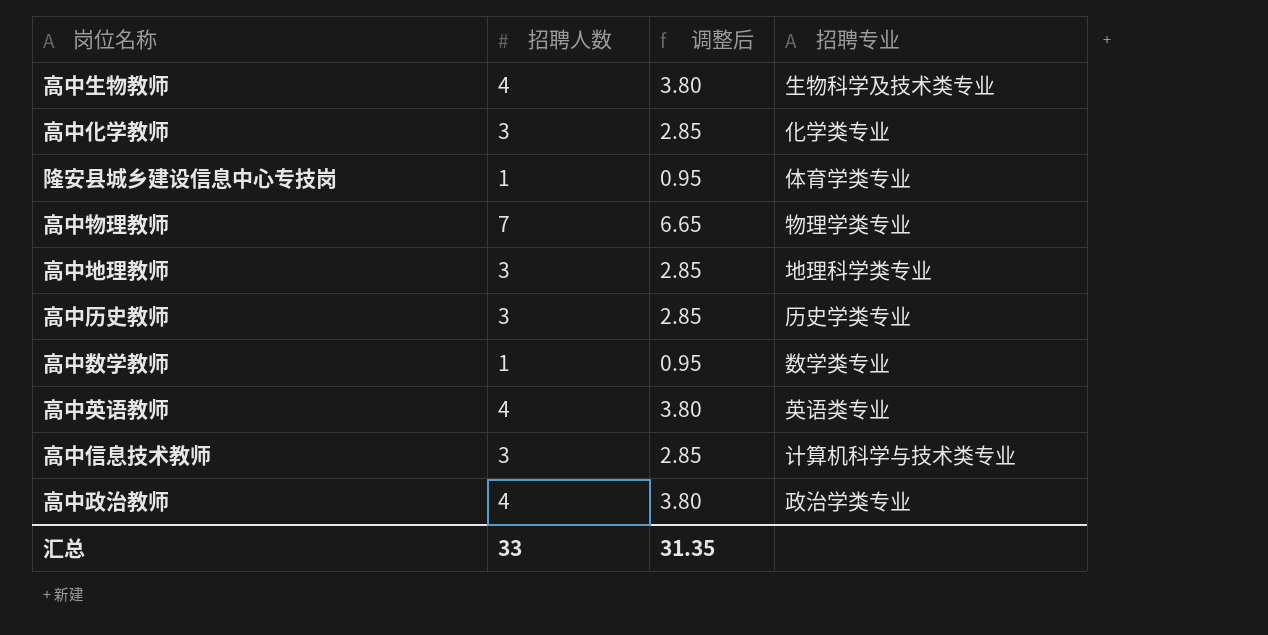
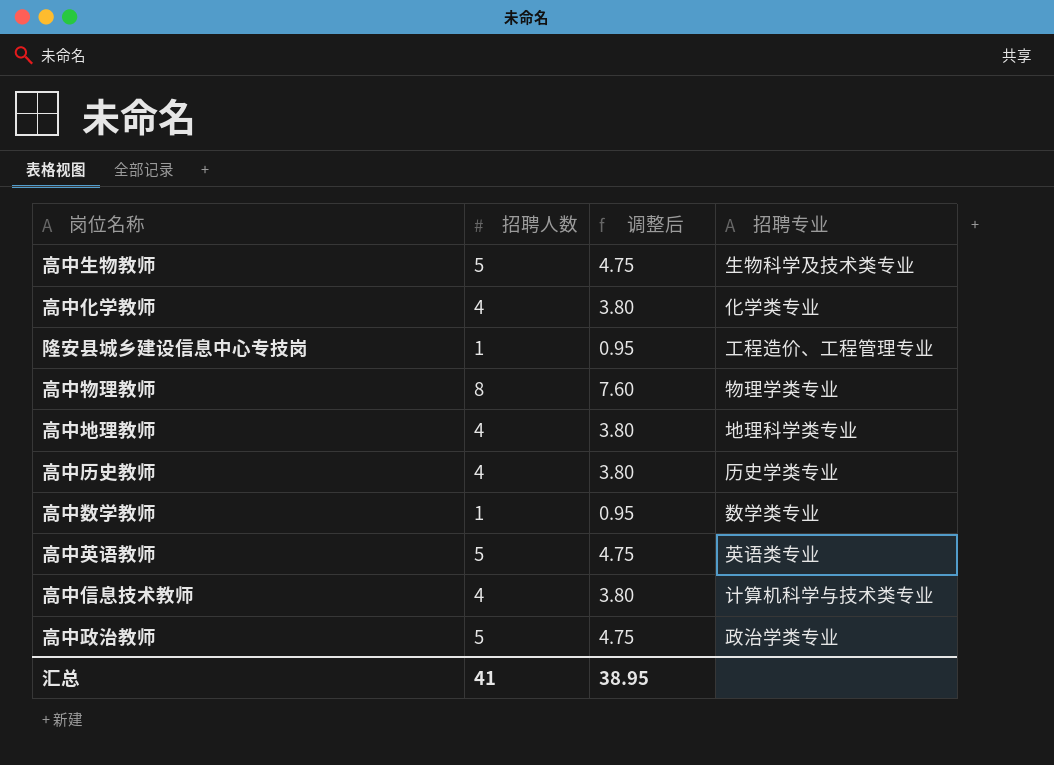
高中生物教师 | 招聘人数: 4 -> 5
高中生物教师 | 调整后: 3.80 -> 4.75
高中化学教师 | 招聘人数: 3 -> 4
高中化学教师 | 调整后: 2.85 -> 3.80
隆安县城乡建设信息中心专技岗 | 招聘专业: 体育学类专业 -> 工程造价、工程管理专业
高中物理教师 | 招聘人数: 7 -> 8
高中物理教师 | 调整后: 6.65 -> 7.60
高中地理教师 | 招聘人数: 3 -> 4
高中地理教师 | 调整后: 2.85 -> 3.80
高中历史教师 | 招聘人数: 3 -> 4
高中历史教师 | 调整后: 2.85 -> 3.80
高中英语教师 | 招聘人数: 4 -> 5
高中英语教师 | 调整后: 3.80 -> 4.75
高中信息技术教师 | 招聘人数: 3 -> 4
高中信息技术教师 | 调整后: 2.85 -> 3.80
高中政治教师 | 招聘人数: 4 -> 5
高中政治教师 | 调整后: 3.80 -> 4.75
汇总 | 招聘人数: 33 -> 41
汇总 | 调整后: 31.35 -> 38.95

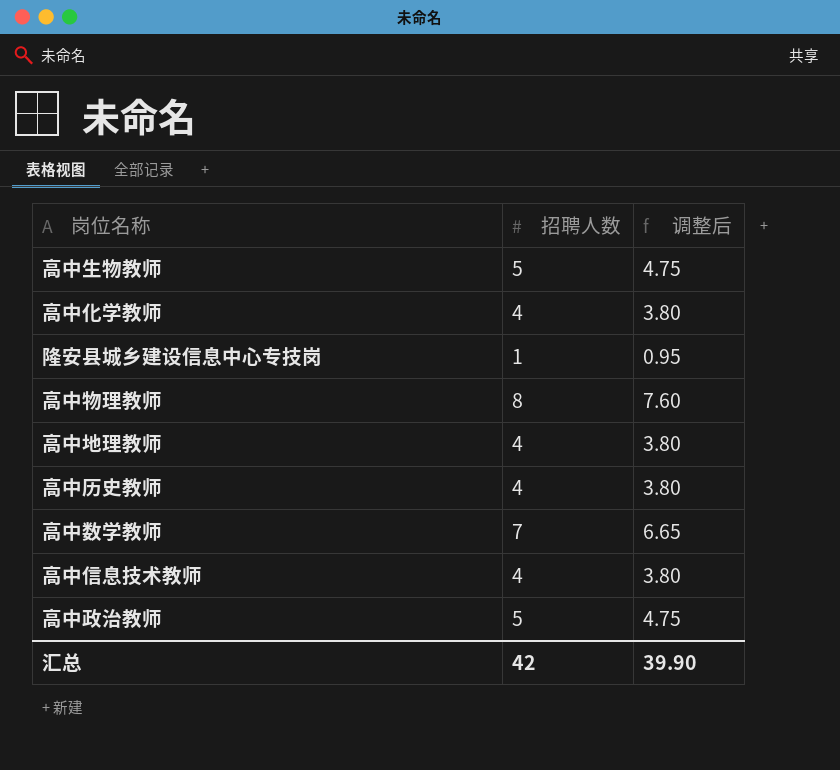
column 招聘专业 | position: 4 -> none
row 高中英语教师: 5 | 4.75 | 英语类专业 -> none
高中数学教师 | 招聘人数: 1 -> 7
高中数学教师 | 调整后: 0.95 -> 6.65
汇总 | 招聘人数: 41 -> 42
汇总 | 调整后: 38.95 -> 39.90

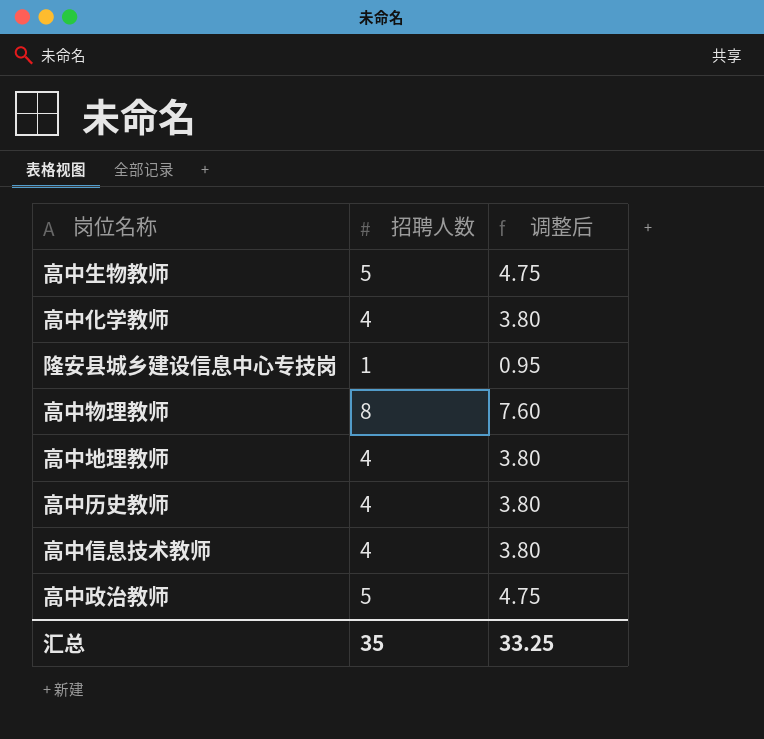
row 高中数学教师: 7 | 6.65 -> none
汇总 | 招聘人数: 42 -> 35
汇总 | 调整后: 39.90 -> 33.25

